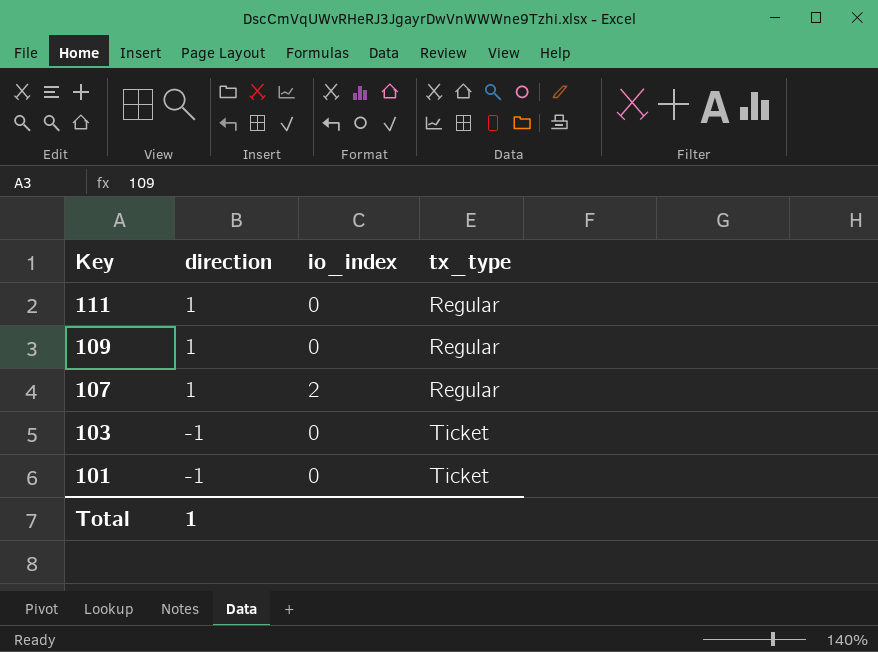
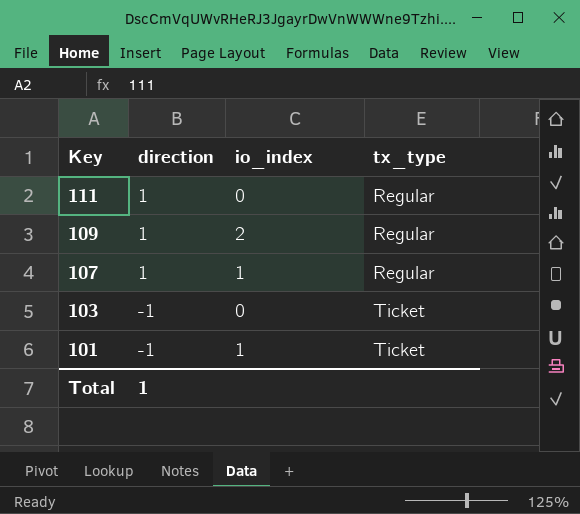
109 | io_index: 0 -> 2
107 | io_index: 2 -> 1
101 | io_index: 0 -> 1

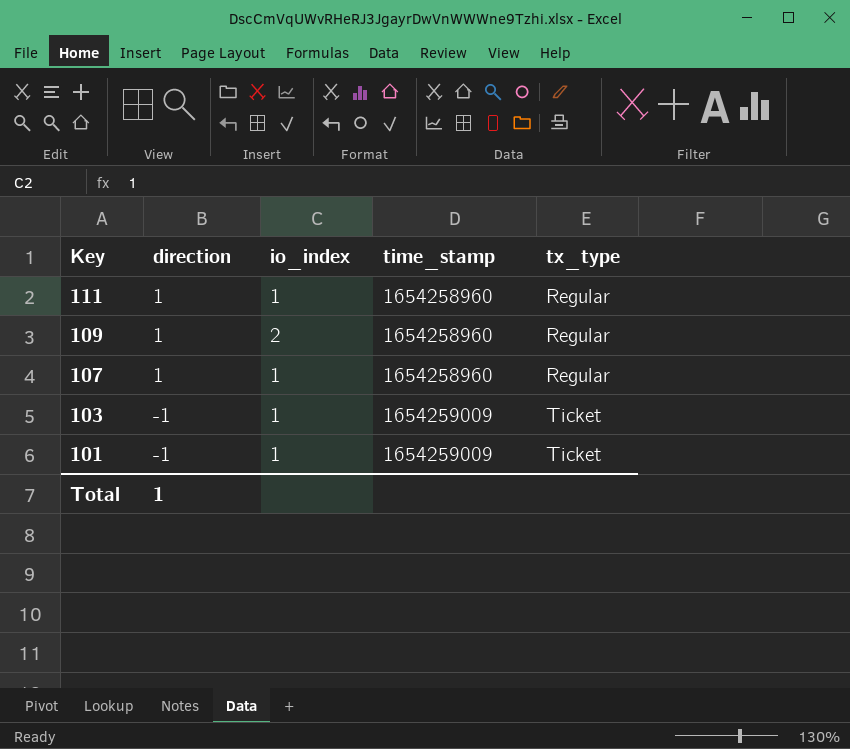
column time_stamp | position: none -> 4
111 | io_index: 0 -> 1
103 | io_index: 0 -> 1

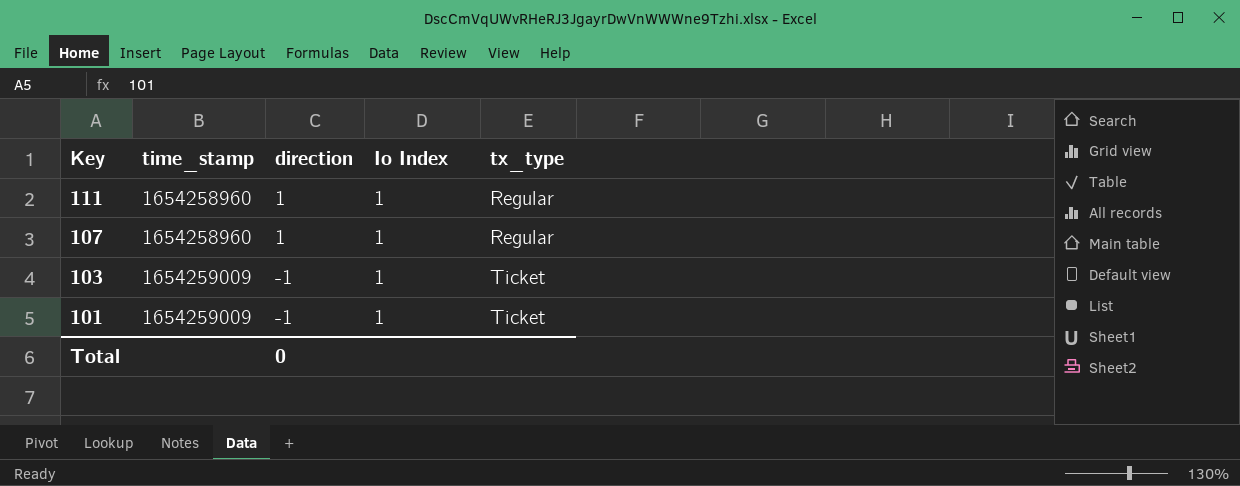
column time_stamp | position: 4 -> 2
column name: io_index -> Io Index
row 109: 1 | 2 | 1654258960 | Regular -> none
Total | direction: 1 -> 0

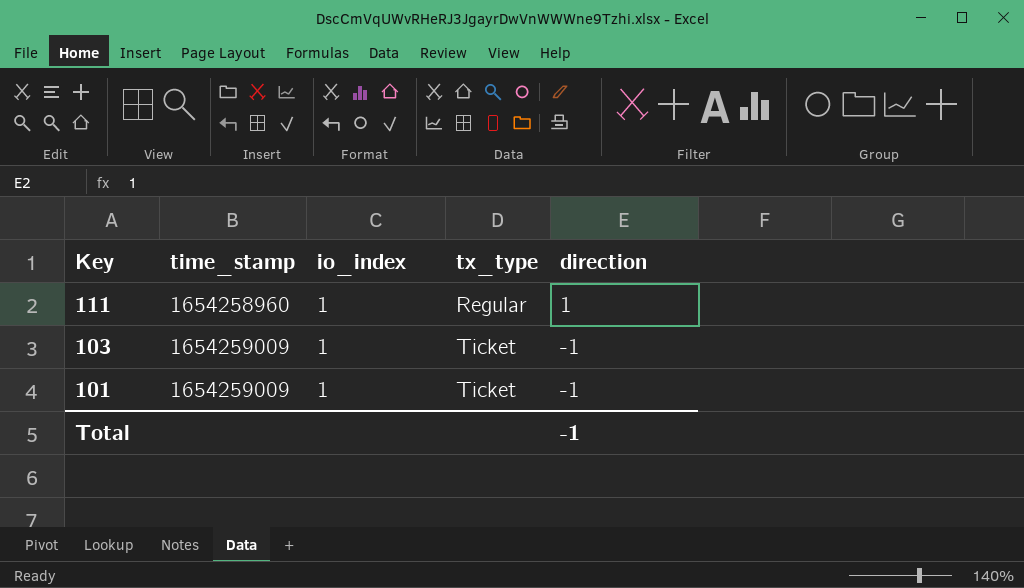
column name: Io Index -> io_index
column direction | position: 3 -> 5
row 107: 1654258960 | 1 | 1 | Regular -> none
Total | direction: 0 -> -1

